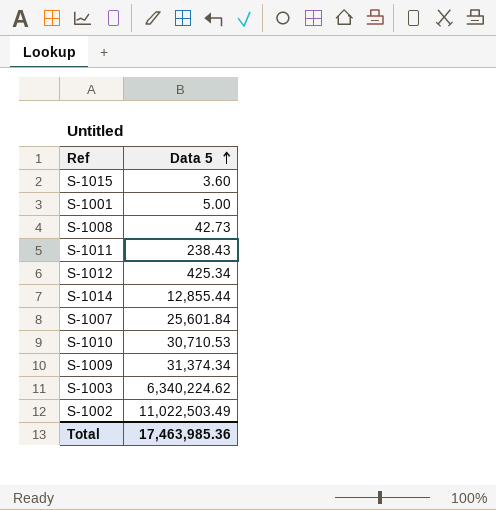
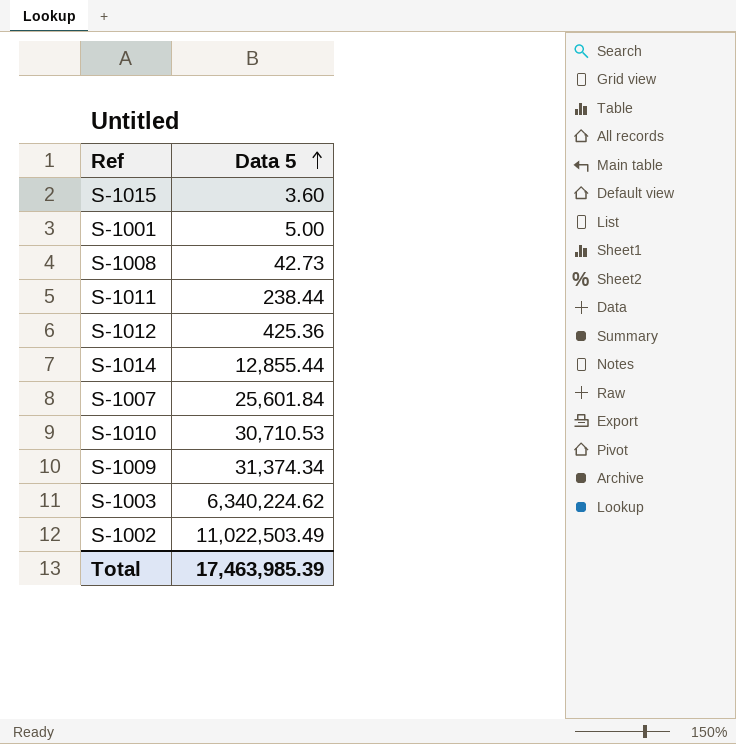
S-1011 | Data 5: 238.43 -> 238.44
S-1012 | Data 5: 425.34 -> 425.36
Total | Data 5: 17,463,985.36 -> 17,463,985.39

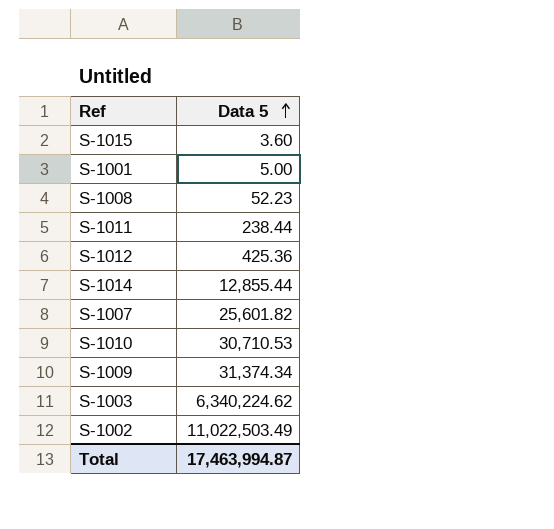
S-1008 | Data 5: 42.73 -> 52.23
S-1007 | Data 5: 25,601.84 -> 25,601.82
Total | Data 5: 17,463,985.39 -> 17,463,994.87

